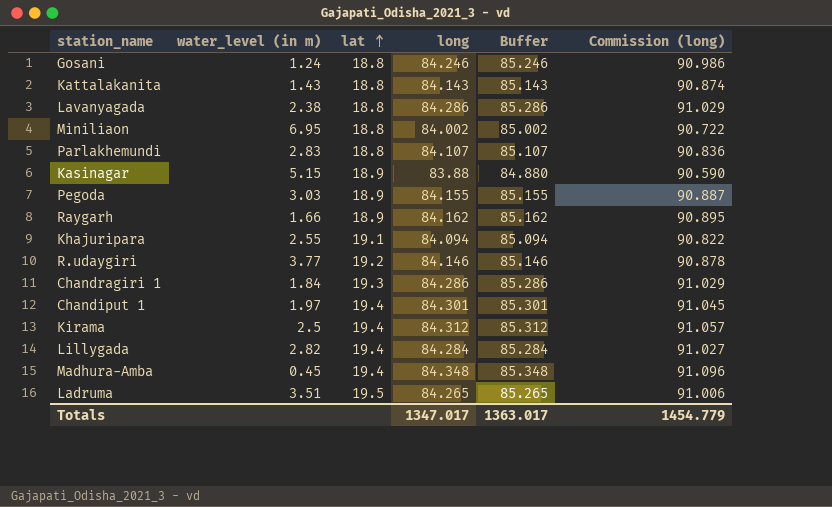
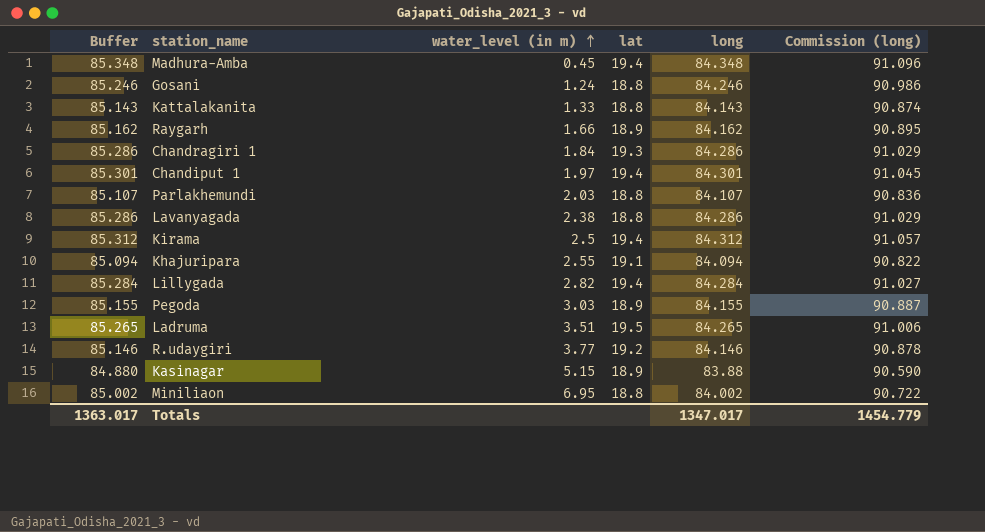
row order: lat ascending -> water_level (in m) ascending
column Buffer | position: 5 -> 1
Kattalakanita | water_level (in m): 1.43 -> 1.33
Parlakhemundi | water_level (in m): 2.83 -> 2.03

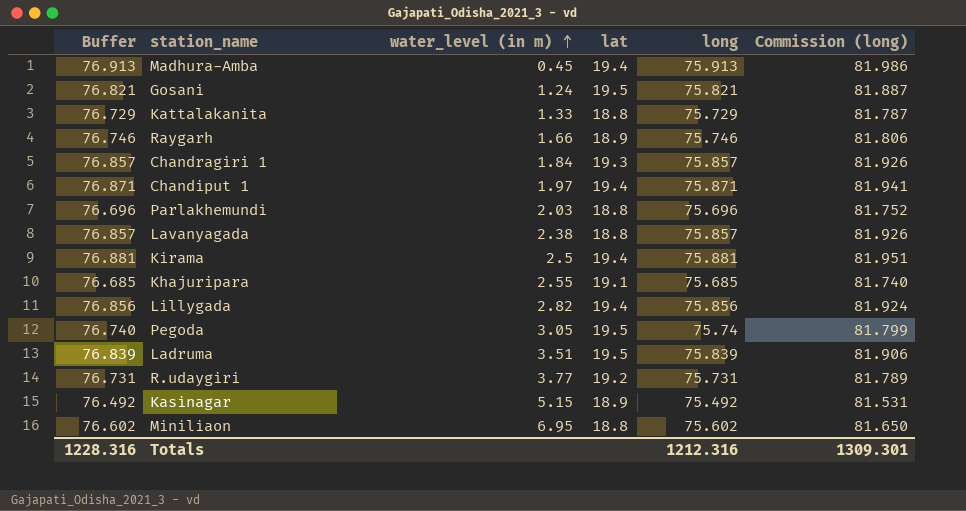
Madhura-Amba | Buffer: 85.348 -> 76.913
Madhura-Amba | long: 84.348 -> 75.913
Madhura-Amba | Commission (long): 91.096 -> 81.986
Gosani | Buffer: 85.246 -> 76.821
Gosani | lat: 18.8 -> 19.5
Gosani | long: 84.246 -> 75.821
Gosani | Commission (long): 90.986 -> 81.887
Kattalakanita | Buffer: 85.143 -> 76.729
Kattalakanita | long: 84.143 -> 75.729
Kattalakanita | Commission (long): 90.874 -> 81.787
Raygarh | Buffer: 85.162 -> 76.746
Raygarh | long: 84.162 -> 75.746
Raygarh | Commission (long): 90.895 -> 81.806
Chandragiri 1 | Buffer: 85.286 -> 76.857
Chandragiri 1 | long: 84.286 -> 75.857
Chandragiri 1 | Commission (long): 91.029 -> 81.926
Chandiput 1 | Buffer: 85.301 -> 76.871
Chandiput 1 | long: 84.301 -> 75.871
Chandiput 1 | Commission (long): 91.045 -> 81.941
Parlakhemundi | Buffer: 85.107 -> 76.696
Parlakhemundi | long: 84.107 -> 75.696
Parlakhemundi | Commission (long): 90.836 -> 81.752
Lavanyagada | Buffer: 85.286 -> 76.857
Lavanyagada | long: 84.286 -> 75.857
Lavanyagada | Commission (long): 91.029 -> 81.926
Kirama | Buffer: 85.312 -> 76.881
Kirama | long: 84.312 -> 75.881
Kirama | Commission (long): 91.057 -> 81.951
Khajuripara | Buffer: 85.094 -> 76.685
Khajuripara | long: 84.094 -> 75.685
Khajuripara | Commission (long): 90.822 -> 81.740
Lillygada | Buffer: 85.284 -> 76.856
Lillygada | long: 84.284 -> 75.856
Lillygada | Commission (long): 91.027 -> 81.924
Pegoda | Buffer: 85.155 -> 76.740
Pegoda | water_level (in m): 3.03 -> 3.05
Pegoda | lat: 18.9 -> 19.5
Pegoda | long: 84.155 -> 75.74
Pegoda | Commission (long): 90.887 -> 81.799
Ladruma | Buffer: 85.265 -> 76.839
Ladruma | long: 84.265 -> 75.839
Ladruma | Commission (long): 91.006 -> 81.906
R.udaygiri | Buffer: 85.146 -> 76.731
R.udaygiri | long: 84.146 -> 75.731
R.udaygiri | Commission (long): 90.878 -> 81.789
Kasinagar | Buffer: 84.880 -> 76.492
Kasinagar | long: 83.88 -> 75.492
Kasinagar | Commission (long): 90.590 -> 81.531
Miniliaon | Buffer: 85.002 -> 76.602
Miniliaon | long: 84.002 -> 75.602
Miniliaon | Commission (long): 90.722 -> 81.650
Totals | Buffer: 1363.017 -> 1228.316
Totals | long: 1347.017 -> 1212.316
Totals | Commission (long): 1454.779 -> 1309.301

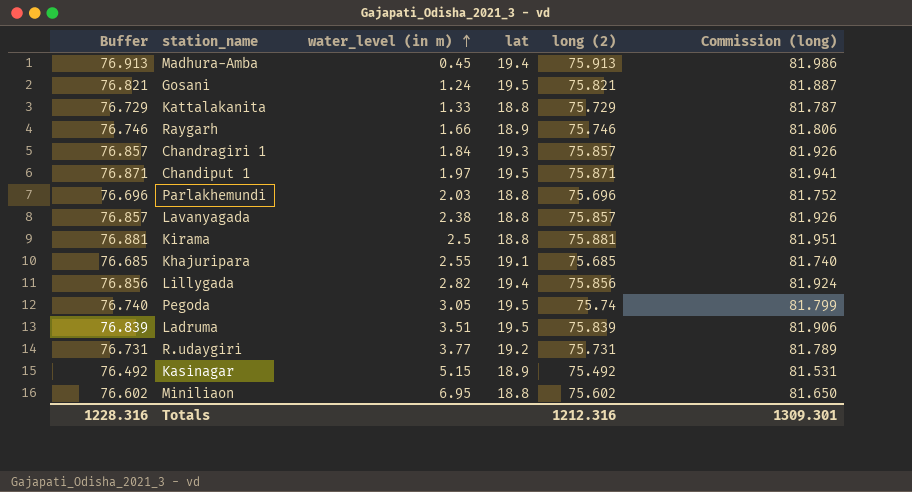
column name: long -> long (2)
Chandiput 1 | lat: 19.4 -> 19.5
Kirama | lat: 19.4 -> 18.8

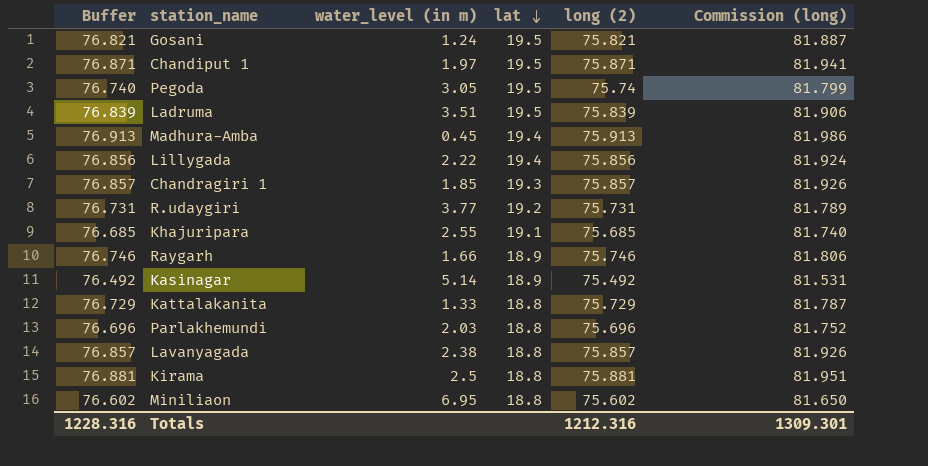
row order: water_level (in m) ascending -> lat descending
Lillygada | water_level (in m): 2.82 -> 2.22
Chandragiri 1 | water_level (in m): 1.84 -> 1.85
Kasinagar | water_level (in m): 5.15 -> 5.14

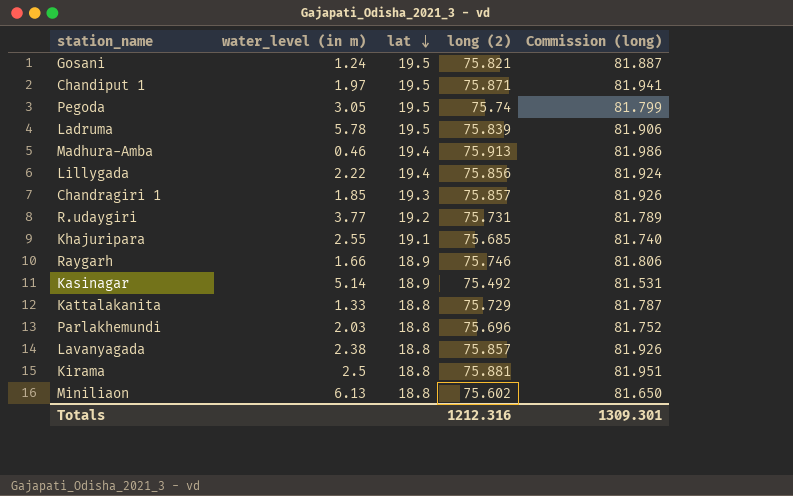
column Buffer | formula: [long (2)] + 1 -> none
Ladruma | water_level (in m): 3.51 -> 5.78
Madhura-Amba | water_level (in m): 0.45 -> 0.46
Miniliaon | water_level (in m): 6.95 -> 6.13

